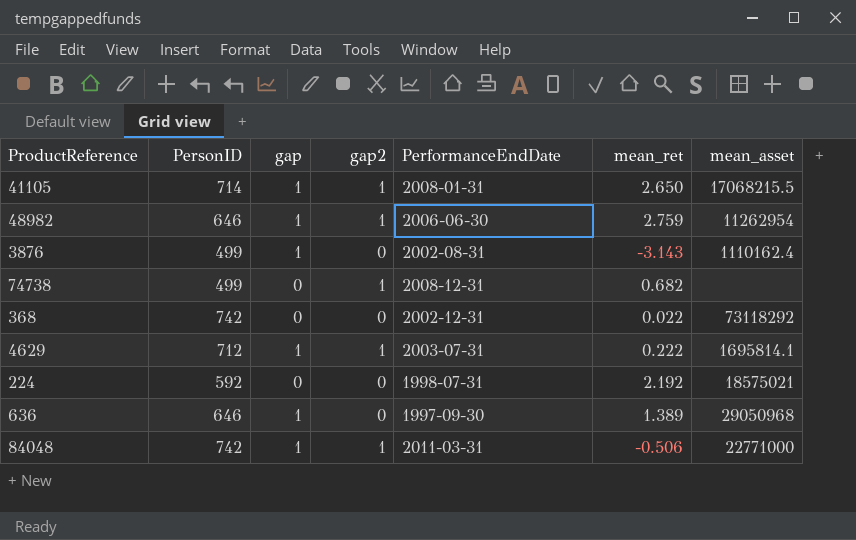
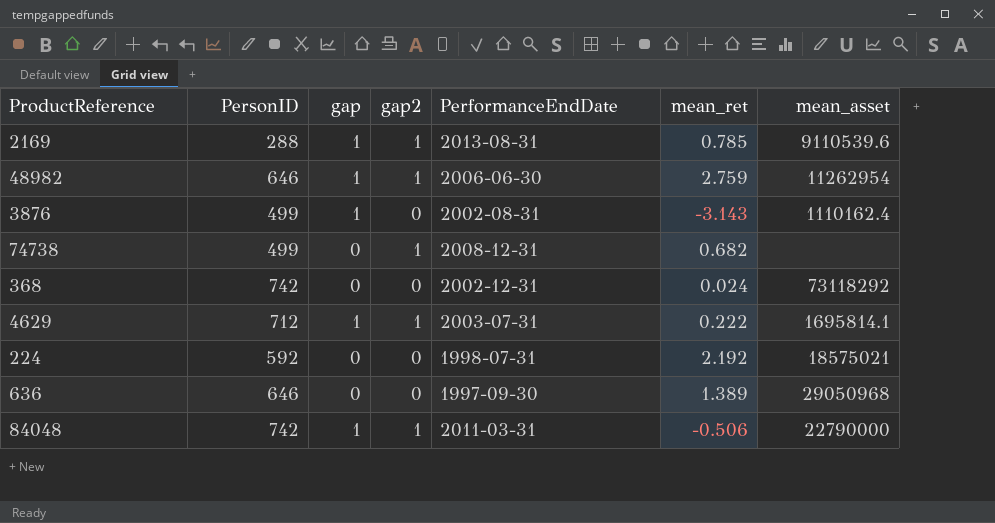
row 41105: 714 | 1 | 1 | 2008-01-31 | 2.650 | 17068215.5 -> none
row 2169: none -> 288 | 1 | 1 | 2013-08-31 | 0.785 | 9110539.6
368 | mean_ret: 0.022 -> 0.024
636 | gap: 1 -> 0
84048 | mean_asset: 22771000 -> 22790000

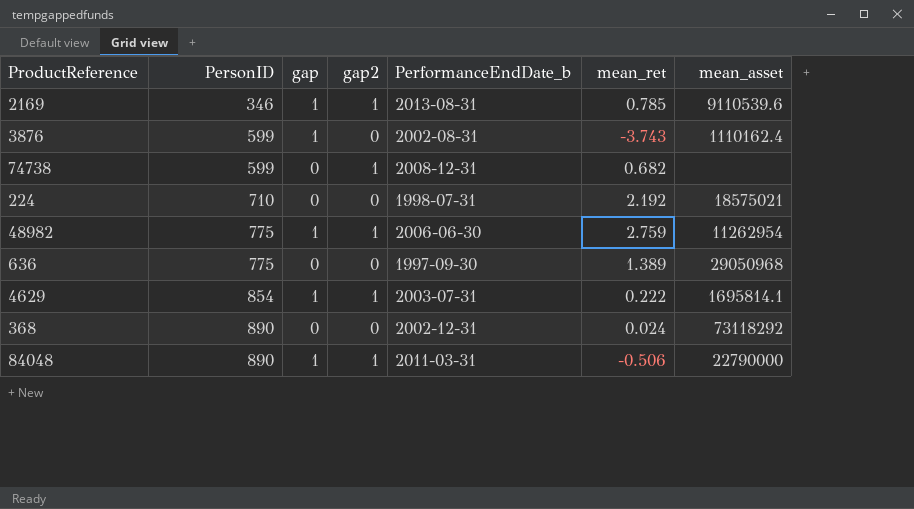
row order: none -> PersonID ascending
column name: PerformanceEndDate -> PerformanceEndDate_b
2169 | PersonID: 288 -> 346
3876 | PersonID: 499 -> 599
3876 | mean_ret: -3.143 -> -3.743
74738 | PersonID: 499 -> 599
224 | PersonID: 592 -> 710
48982 | PersonID: 646 -> 775
636 | PersonID: 646 -> 775
4629 | PersonID: 712 -> 854
368 | PersonID: 742 -> 890
84048 | PersonID: 742 -> 890

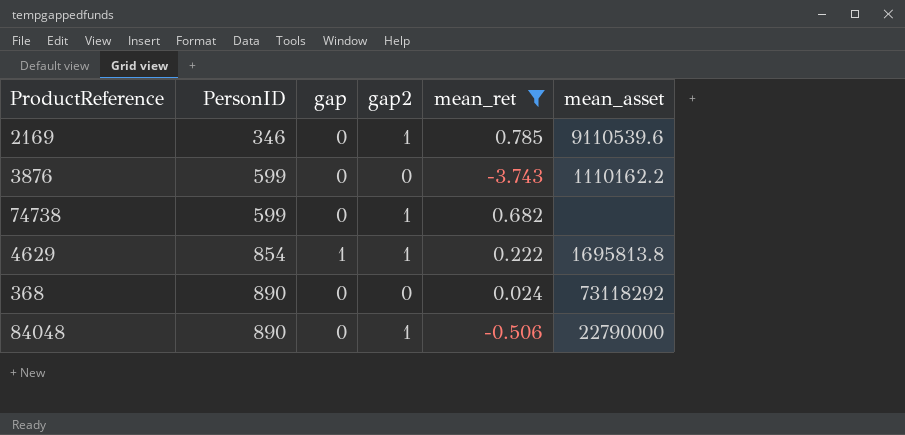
filter: none -> mean_ret <= 0.785
column PerformanceEndDate_b | position: 5 -> none
2169 | gap: 1 -> 0
3876 | gap: 1 -> 0
3876 | mean_asset: 1110162.4 -> 1110162.2
4629 | mean_asset: 1695814.1 -> 1695813.8
84048 | gap: 1 -> 0

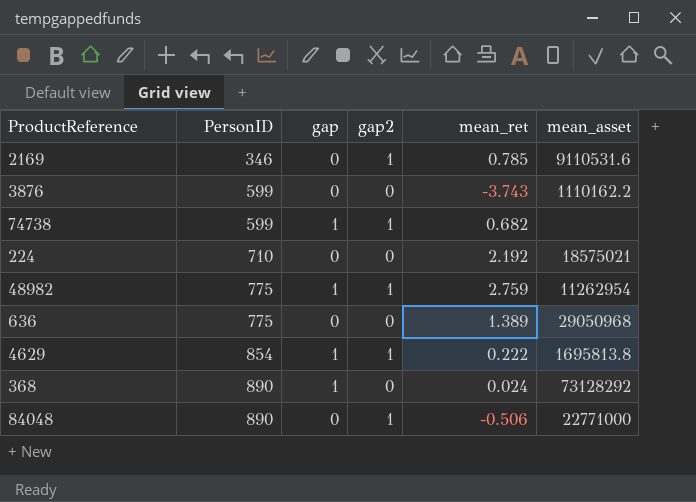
filter: mean_ret <= 0.785 -> none
2169 | mean_asset: 9110539.6 -> 9110531.6
74738 | gap: 0 -> 1
368 | gap: 0 -> 1
368 | mean_asset: 73118292 -> 73128292
84048 | mean_asset: 22790000 -> 22771000

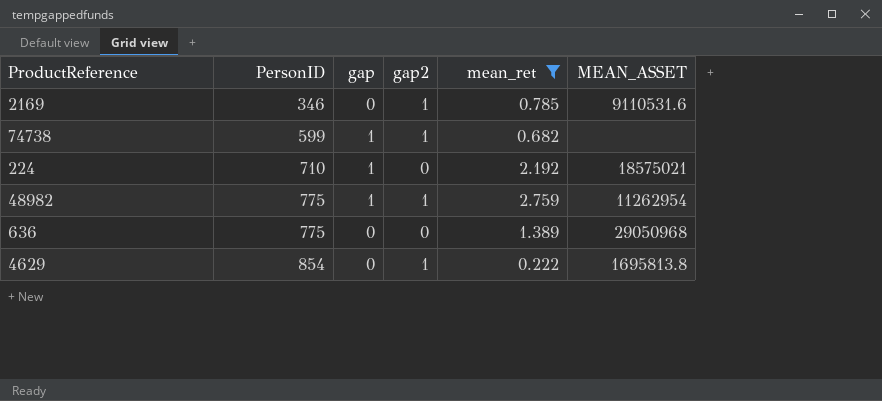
filter: none -> mean_ret >= 0.222
column name: mean_asset -> MEAN_ASSET
224 | gap: 0 -> 1
4629 | gap: 1 -> 0

